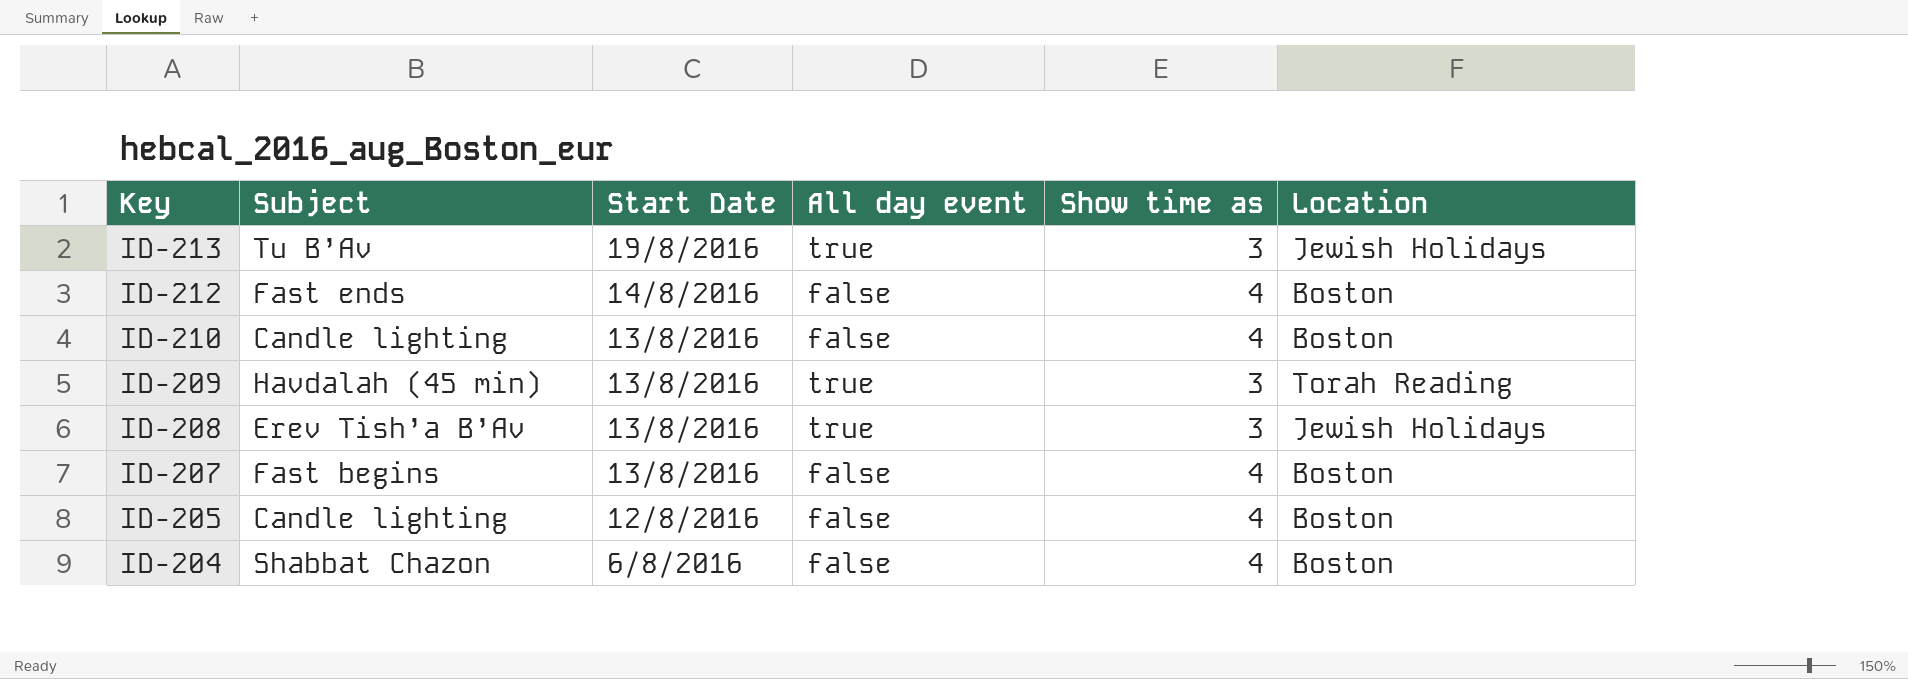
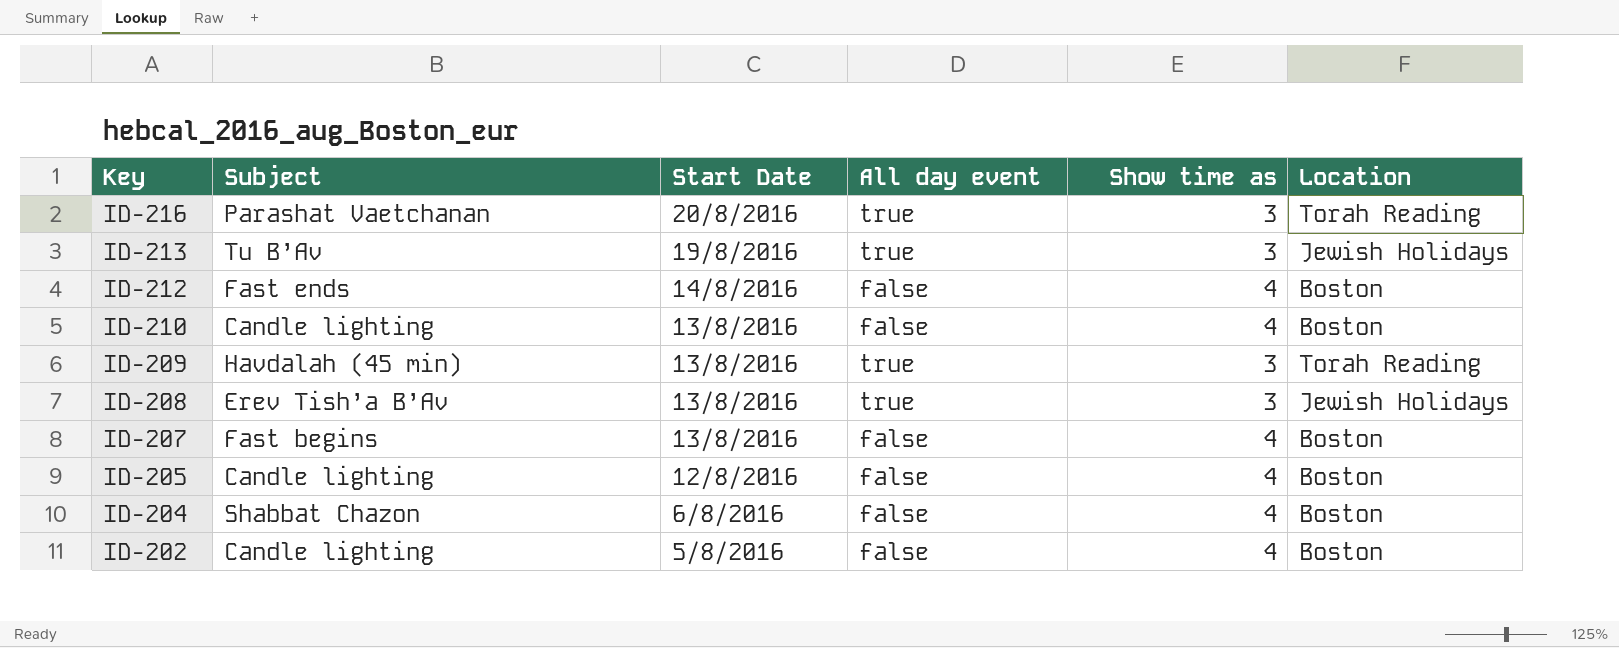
row ID-216: none -> Parashat Vaetchanan | 20/8/2016 | true | 3 | Torah Reading
row ID-202: none -> Candle lighting | 5/8/2016 | false | 4 | Boston

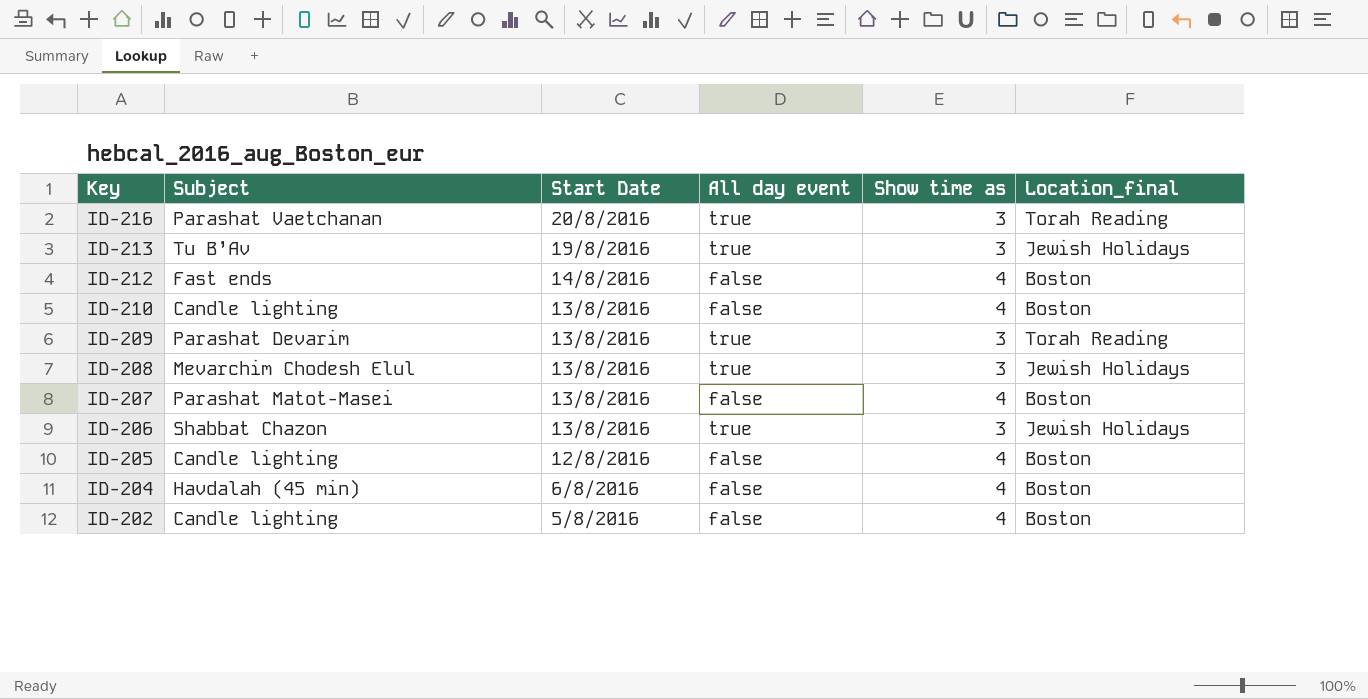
column name: Location -> Location_final
ID-209 | Subject: Havdalah (45 min) -> Parashat Devarim
ID-208 | Subject: Erev Tish’a B’Av -> Mevarchim Chodesh Elul
ID-207 | Subject: Fast begins -> Parashat Matot-Masei
row ID-206: none -> Shabbat Chazon | 13/8/2016 | true | 3 | Jewish Holidays
ID-204 | Subject: Shabbat Chazon -> Havdalah (45 min)

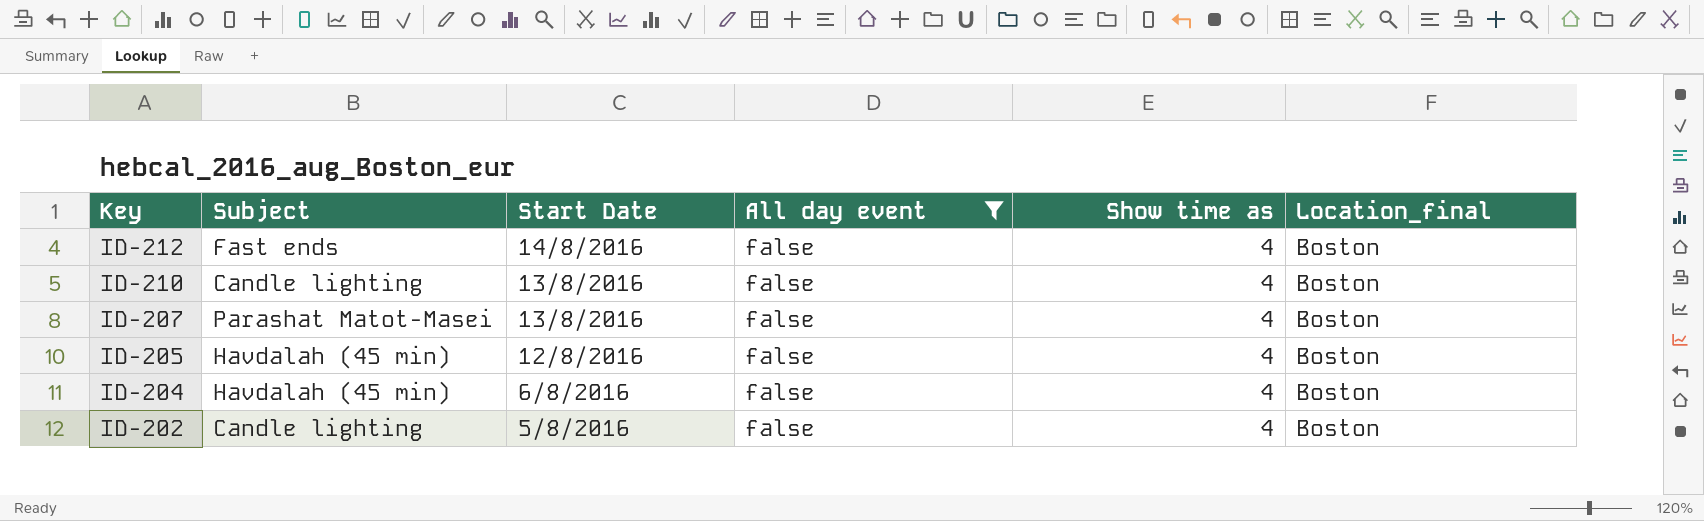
filter: none -> All day event = false
ID-205 | Subject: Candle lighting -> Havdalah (45 min)

